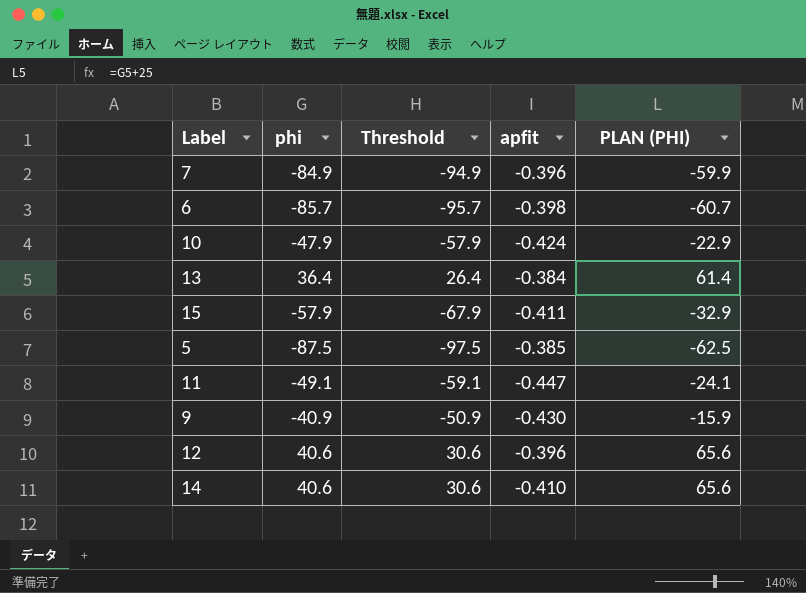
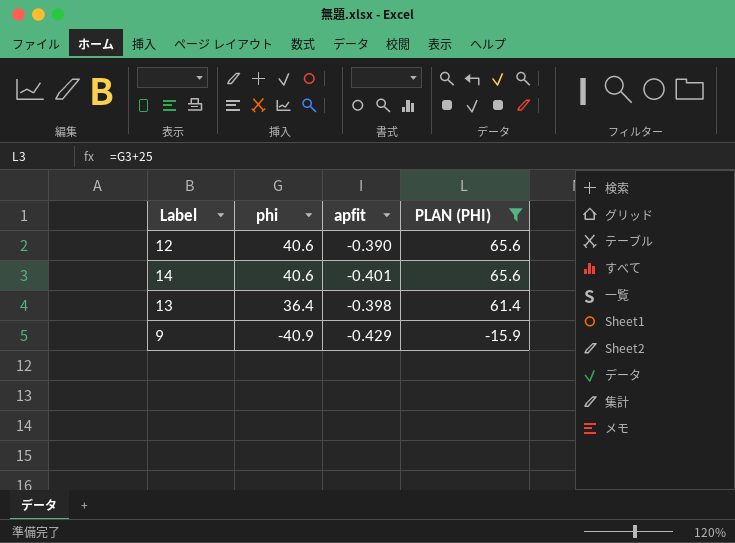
filter: none -> PLAN (PHI) >= -15.9
row order: none -> phi descending
column Threshold | formula: [phi] - 10 -> none
12 | apfit: -0.396 -> -0.390
14 | apfit: -0.410 -> -0.401
13 | apfit: -0.384 -> -0.398
9 | apfit: -0.430 -> -0.429

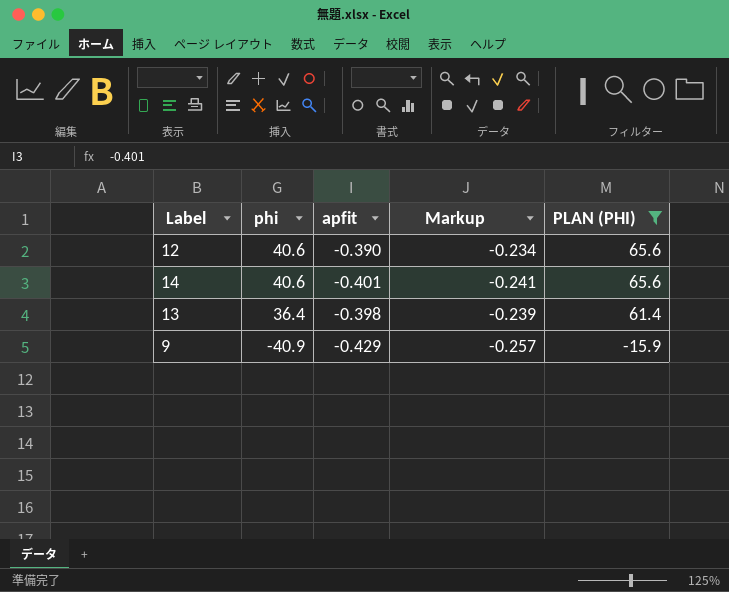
column Markup | formula: none -> [apfit] * 0.6

